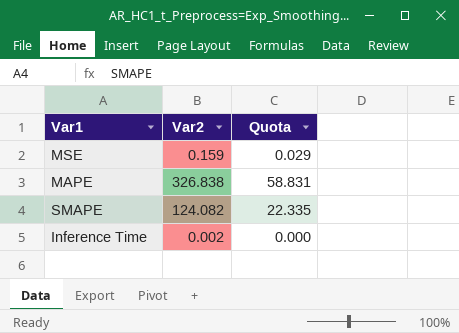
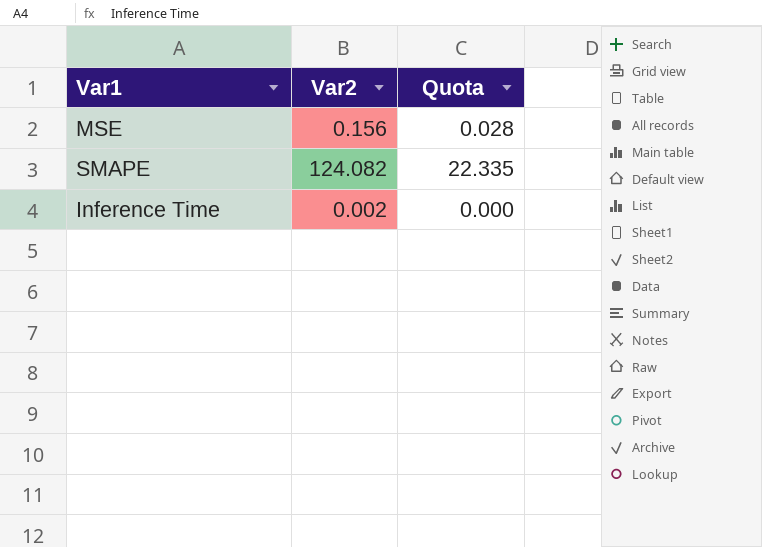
row MAPE: 326.838 | 58.831 -> none
MSE | Var2: 0.159 -> 0.156
MSE | Quota: 0.029 -> 0.028

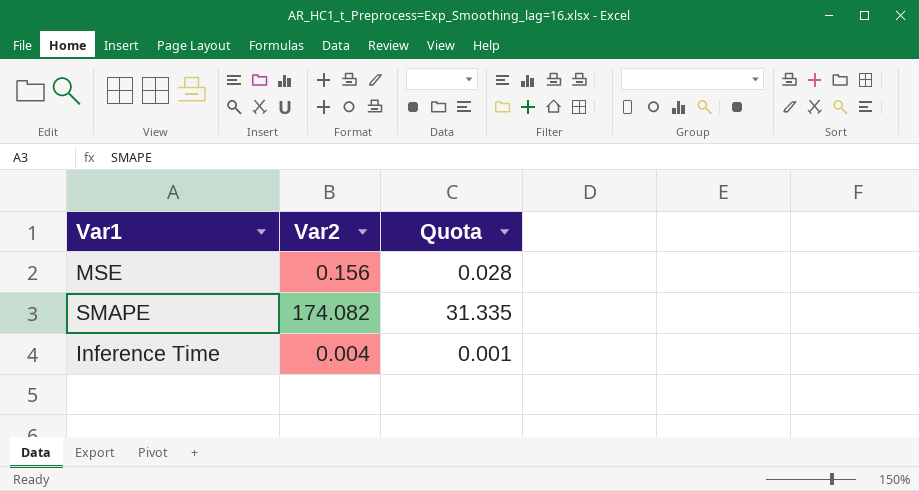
SMAPE | Var2: 124.082 -> 174.082
SMAPE | Quota: 22.335 -> 31.335
Inference Time | Var2: 0.002 -> 0.004
Inference Time | Quota: 0.000 -> 0.001

